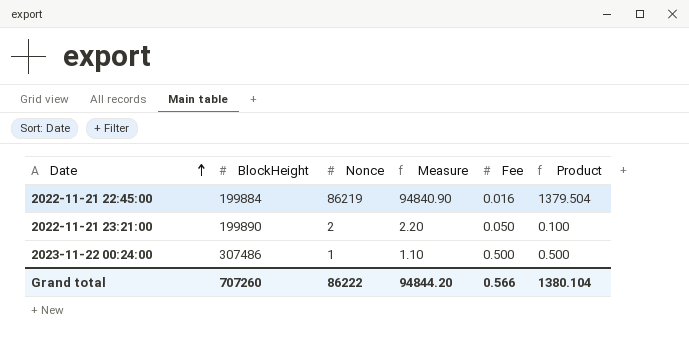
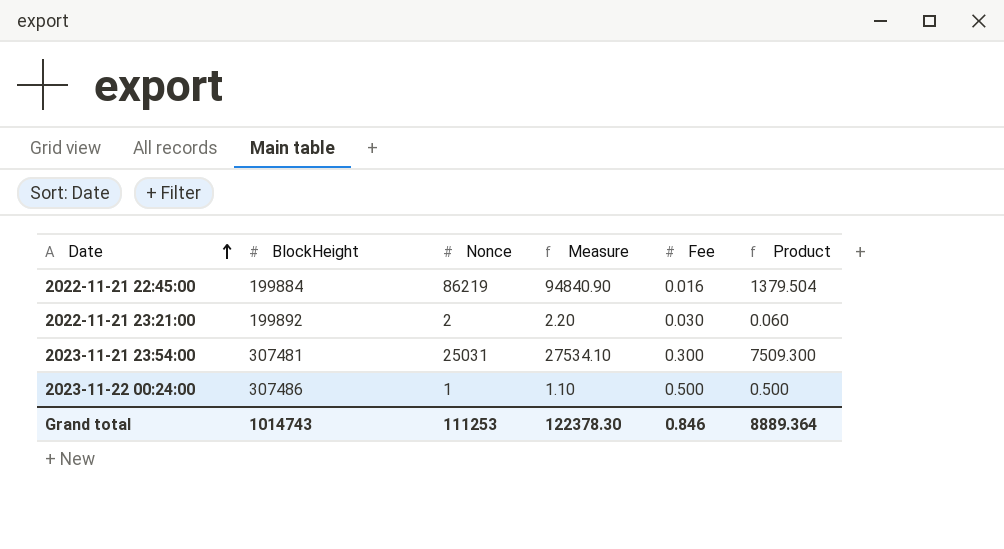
2022-11-21 23:21:00 | BlockHeight: 199890 -> 199892
2022-11-21 23:21:00 | Fee: 0.050 -> 0.030
2022-11-21 23:21:00 | Product: 0.100 -> 0.060
row 2023-11-21 23:54:00: none -> 307481 | 25031 | 27534.10 | 0.300 | 7509.300
Grand total | BlockHeight: 707260 -> 1014743
Grand total | Nonce: 86222 -> 111253
Grand total | Measure: 94844.20 -> 122378.30
Grand total | Fee: 0.566 -> 0.846
Grand total | Product: 1380.104 -> 8889.364

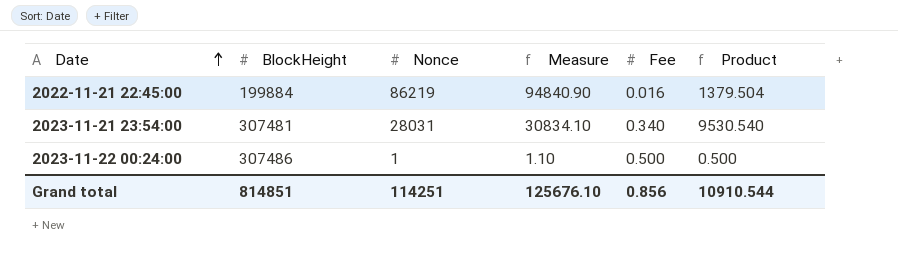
row 2022-11-21 23:21:00: 199892 | 2 | 2.20 | 0.030 | 0.060 -> none
2023-11-21 23:54:00 | Nonce: 25031 -> 28031
2023-11-21 23:54:00 | Measure: 27534.10 -> 30834.10
2023-11-21 23:54:00 | Fee: 0.300 -> 0.340
2023-11-21 23:54:00 | Product: 7509.300 -> 9530.540
Grand total | BlockHeight: 1014743 -> 814851
Grand total | Nonce: 111253 -> 114251
Grand total | Measure: 122378.30 -> 125676.10
Grand total | Fee: 0.846 -> 0.856
Grand total | Product: 8889.364 -> 10910.544

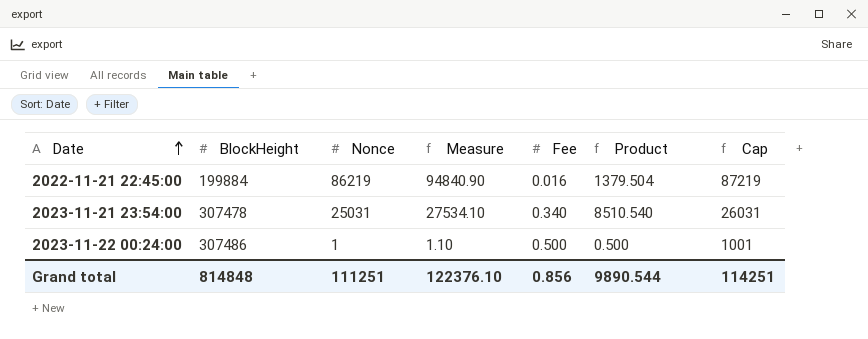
column Cap | formula: none -> [Nonce] + 1000
2023-11-21 23:54:00 | BlockHeight: 307481 -> 307478
2023-11-21 23:54:00 | Nonce: 28031 -> 25031
2023-11-21 23:54:00 | Measure: 30834.10 -> 27534.10
2023-11-21 23:54:00 | Product: 9530.540 -> 8510.540
Grand total | BlockHeight: 814851 -> 814848
Grand total | Nonce: 114251 -> 111251
Grand total | Measure: 125676.10 -> 122376.10
Grand total | Product: 10910.544 -> 9890.544

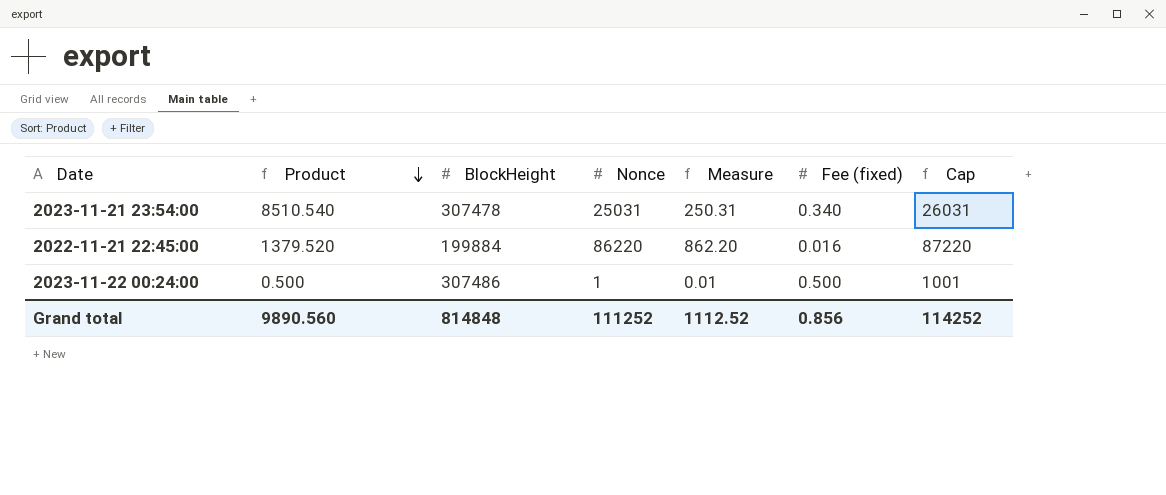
row order: Date ascending -> Product descending
column Product | position: 6 -> 2
column Measure | formula: [Nonce] * 1.1 -> [Nonce] * 0.01
column name: Fee -> Fee (fixed)
2022-11-21 22:45:00 | Product: 1379.504 -> 1379.520
2022-11-21 22:45:00 | Nonce: 86219 -> 86220
2022-11-21 22:45:00 | Cap: 87219 -> 87220
Grand total | Product: 9890.544 -> 9890.560
Grand total | Nonce: 111251 -> 111252
Grand total | Measure: 122376.10 -> 1112.52
Grand total | Cap: 114251 -> 114252

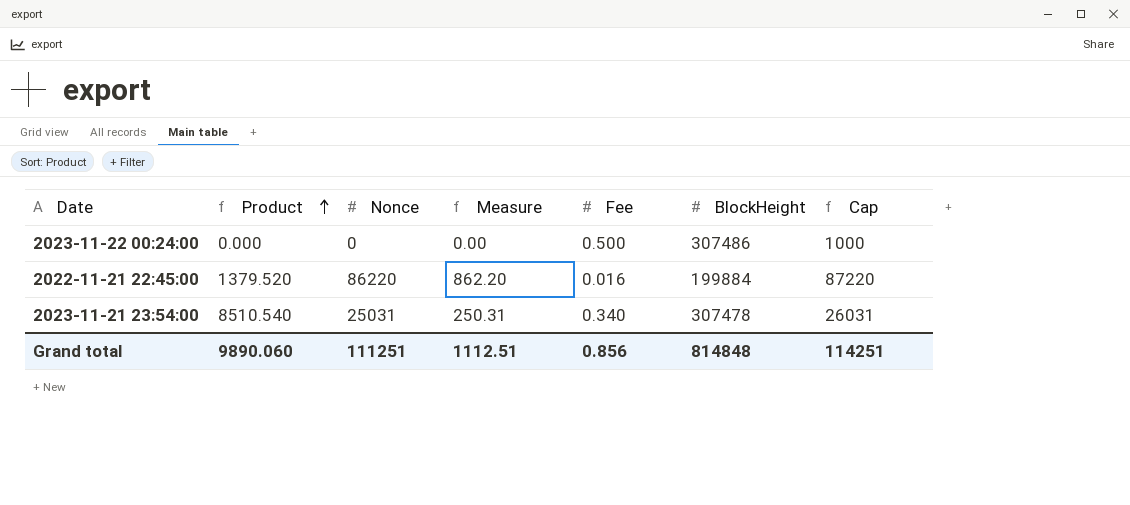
row order: Product descending -> Product ascending
column name: Fee (fixed) -> Fee
column BlockHeight | position: 3 -> 6
2023-11-22 00:24:00 | Product: 0.500 -> 0.000
2023-11-22 00:24:00 | Nonce: 1 -> 0
2023-11-22 00:24:00 | Measure: 0.01 -> 0.00
2023-11-22 00:24:00 | Cap: 1001 -> 1000
Grand total | Product: 9890.560 -> 9890.060
Grand total | Nonce: 111252 -> 111251
Grand total | Measure: 1112.52 -> 1112.51
Grand total | Cap: 114252 -> 114251

